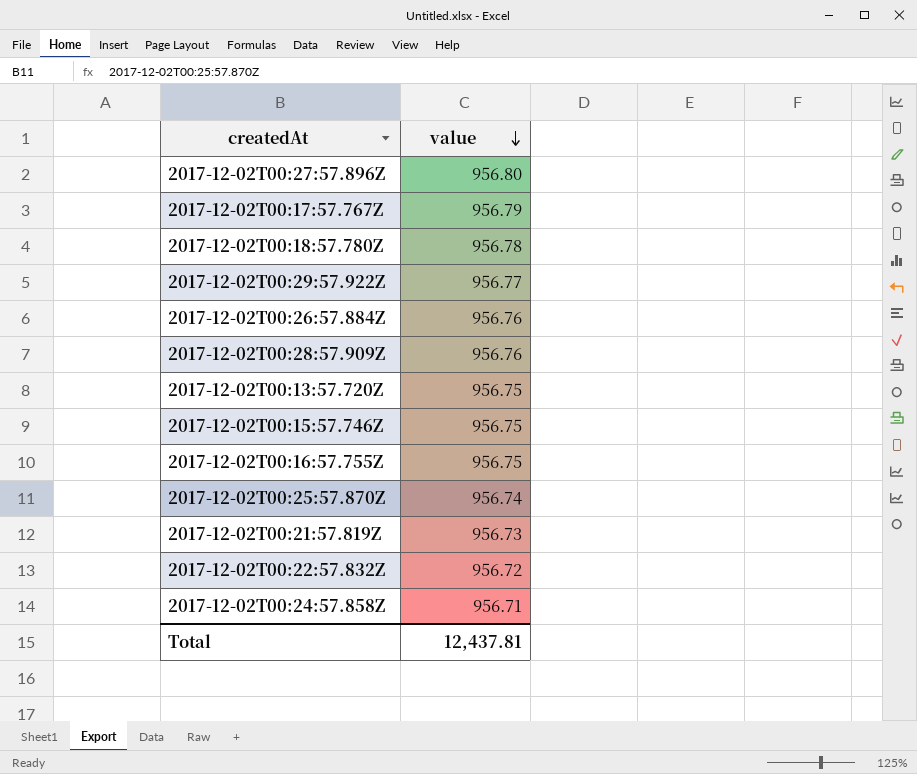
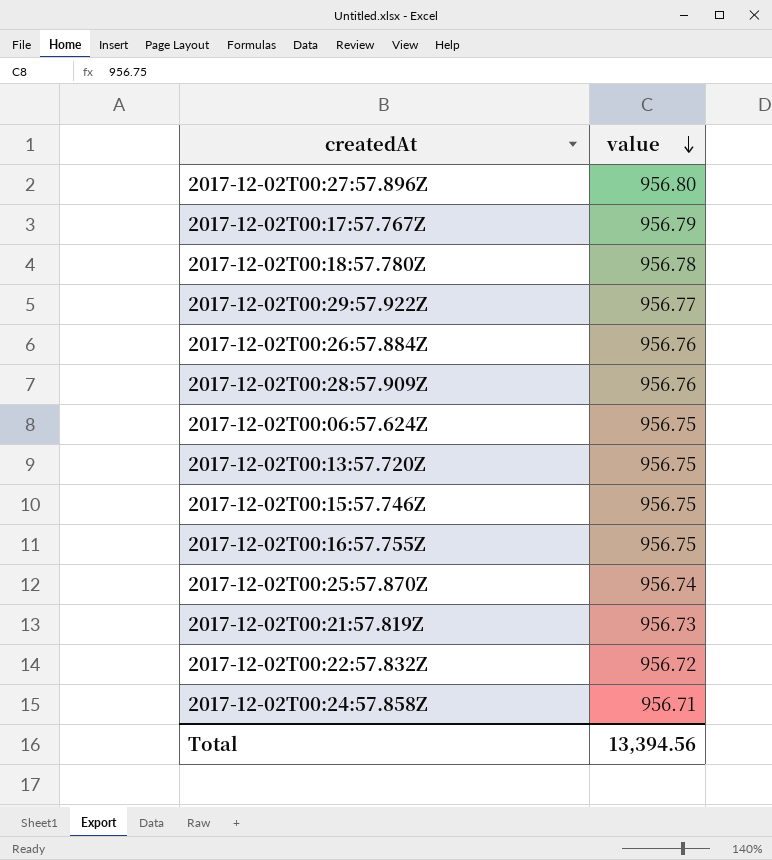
row 2017-12-02T00:06:57.624Z: none -> 956.75
Total | value: 12,437.81 -> 13,394.56

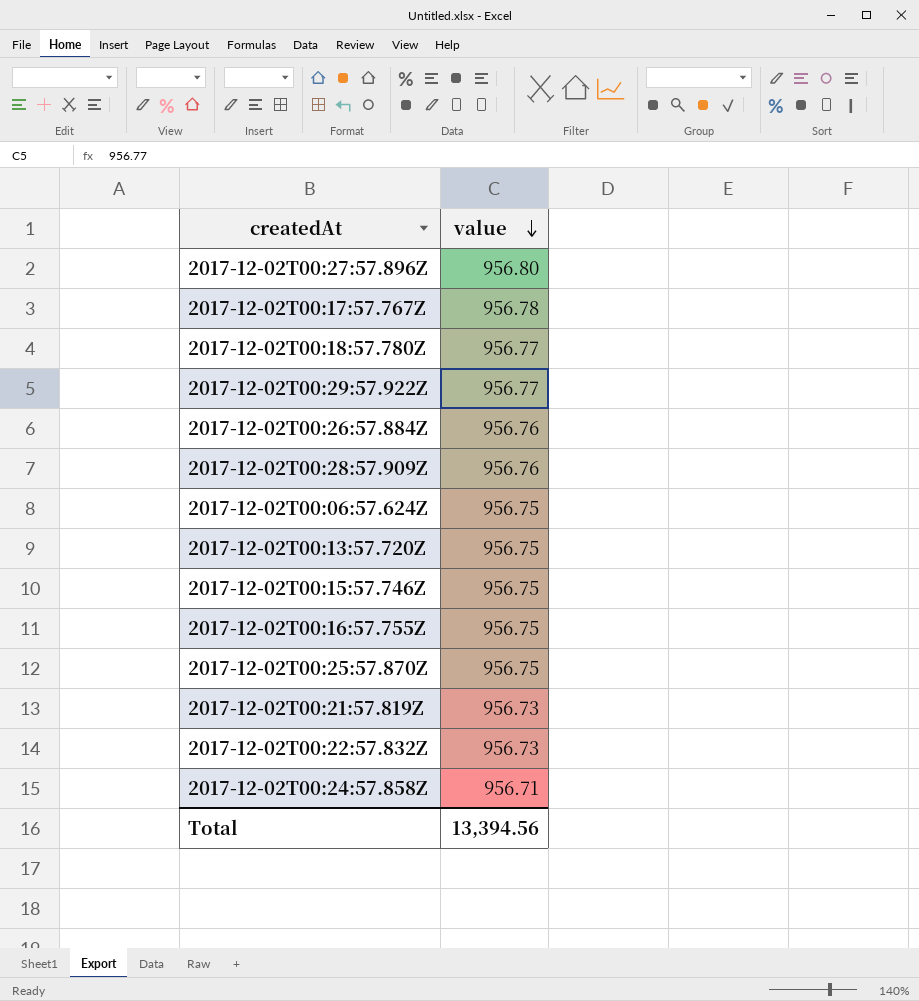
2017-12-02T00:17:57.767Z | value: 956.79 -> 956.78
2017-12-02T00:18:57.780Z | value: 956.78 -> 956.77
2017-12-02T00:25:57.870Z | value: 956.74 -> 956.75
2017-12-02T00:22:57.832Z | value: 956.72 -> 956.73

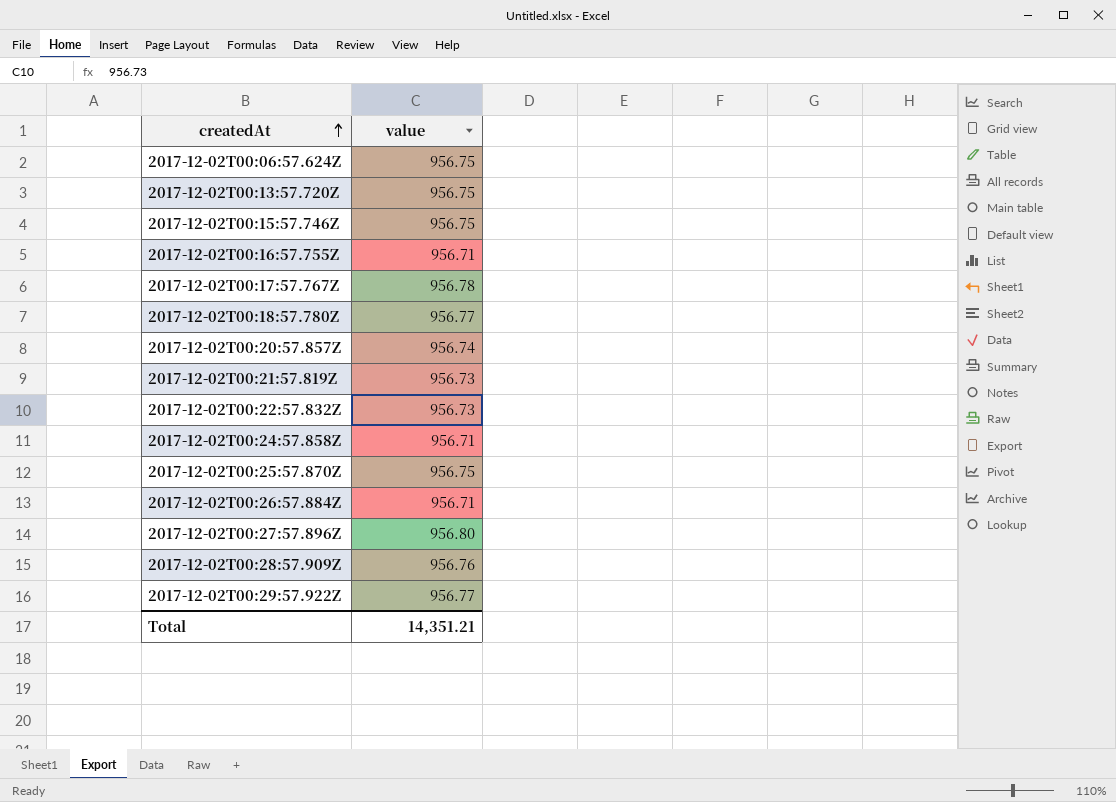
row order: value descending -> createdAt ascending
2017-12-02T00:16:57.755Z | value: 956.75 -> 956.71
row 2017-12-02T00:20:57.857Z: none -> 956.74
2017-12-02T00:26:57.884Z | value: 956.76 -> 956.71
Total | value: 13,394.56 -> 14,351.21

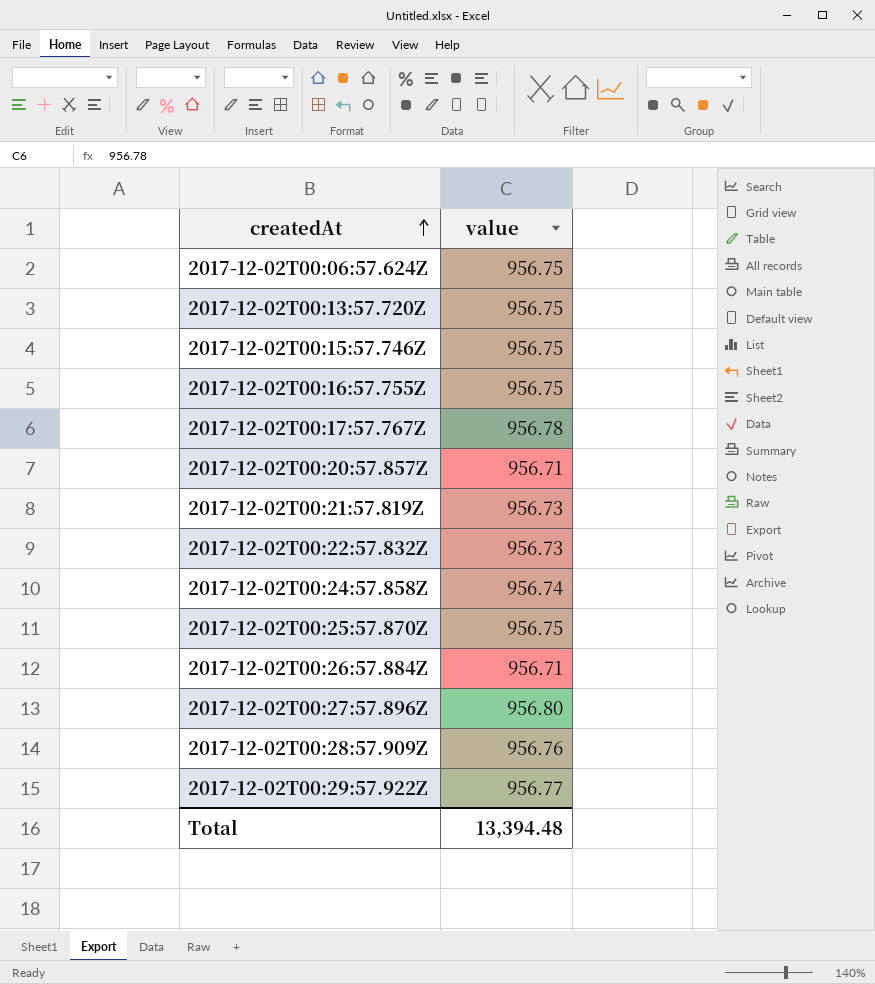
row 2017-12-02T00:18:57.780Z: 956.77 -> none
2017-12-02T00:16:57.755Z | value: 956.71 -> 956.75
2017-12-02T00:20:57.857Z | value: 956.74 -> 956.71
2017-12-02T00:24:57.858Z | value: 956.71 -> 956.74
Total | value: 14,351.21 -> 13,394.48

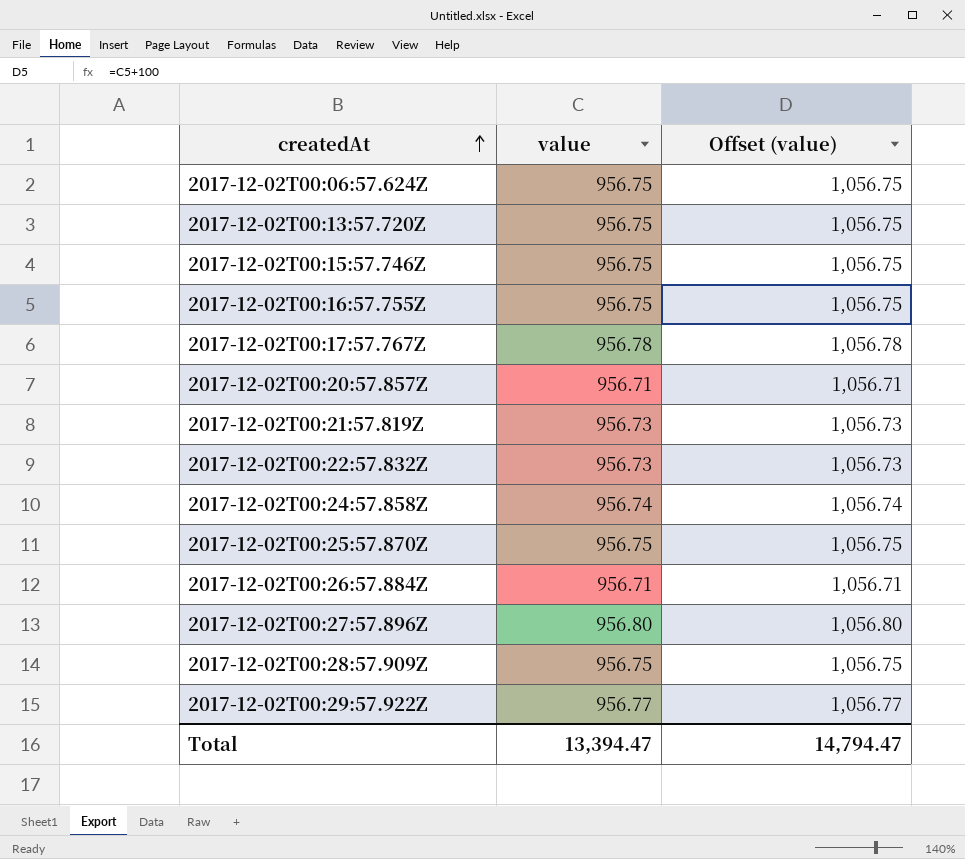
column Offset (value) | formula: none -> [value] + 100
2017-12-02T00:28:57.909Z | value: 956.76 -> 956.75
Total | value: 13,394.48 -> 13,394.47

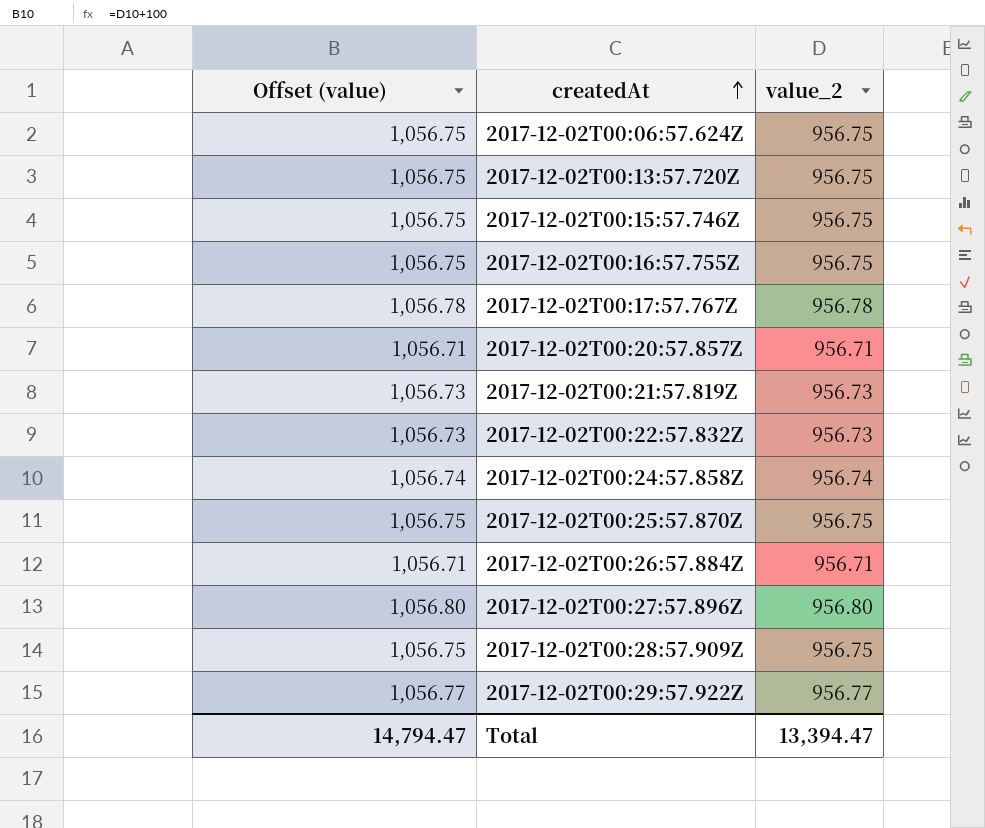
column Offset (value) | position: 3 -> 1
column name: value -> value_2

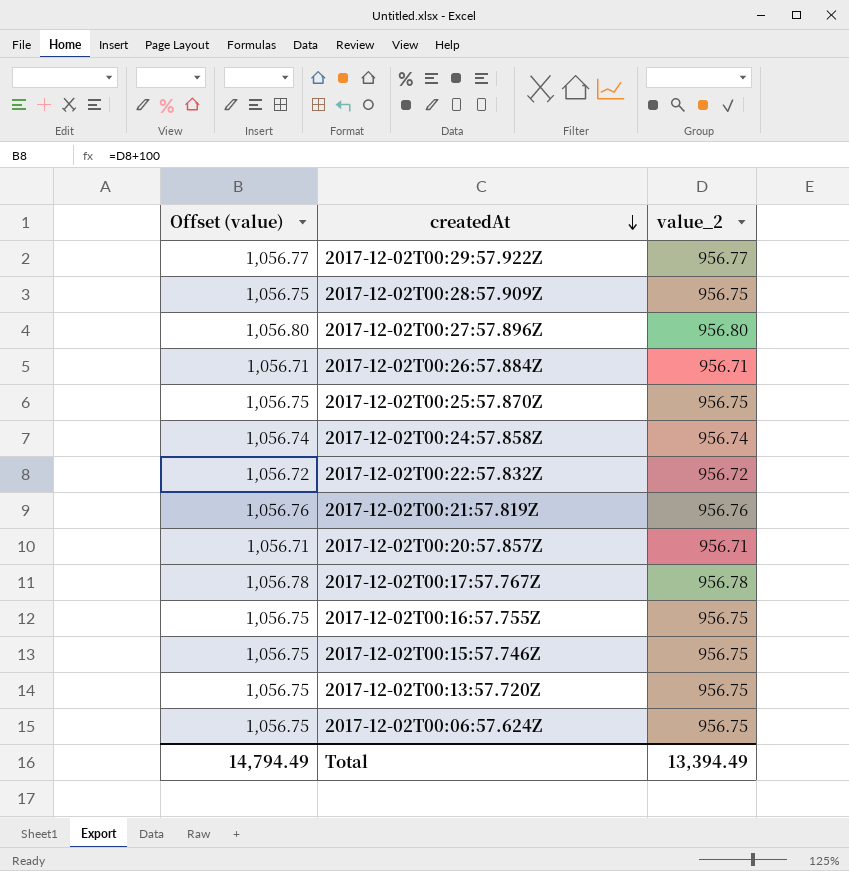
row order: createdAt ascending -> createdAt descending
2017-12-02T00:22:57.832Z | Offset (value): 1,056.73 -> 1,056.72
2017-12-02T00:22:57.832Z | value_2: 956.73 -> 956.72
2017-12-02T00:21:57.819Z | Offset (value): 1,056.73 -> 1,056.76
2017-12-02T00:21:57.819Z | value_2: 956.73 -> 956.76
Total | Offset (value): 14,794.47 -> 14,794.49
Total | value_2: 13,394.47 -> 13,394.49

